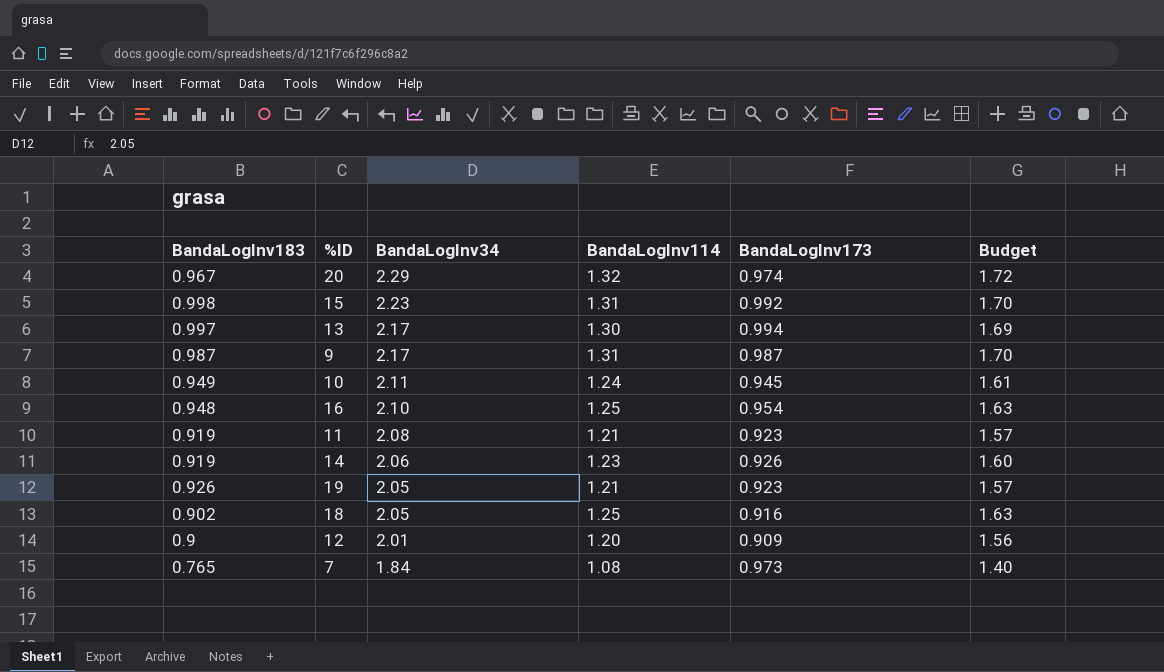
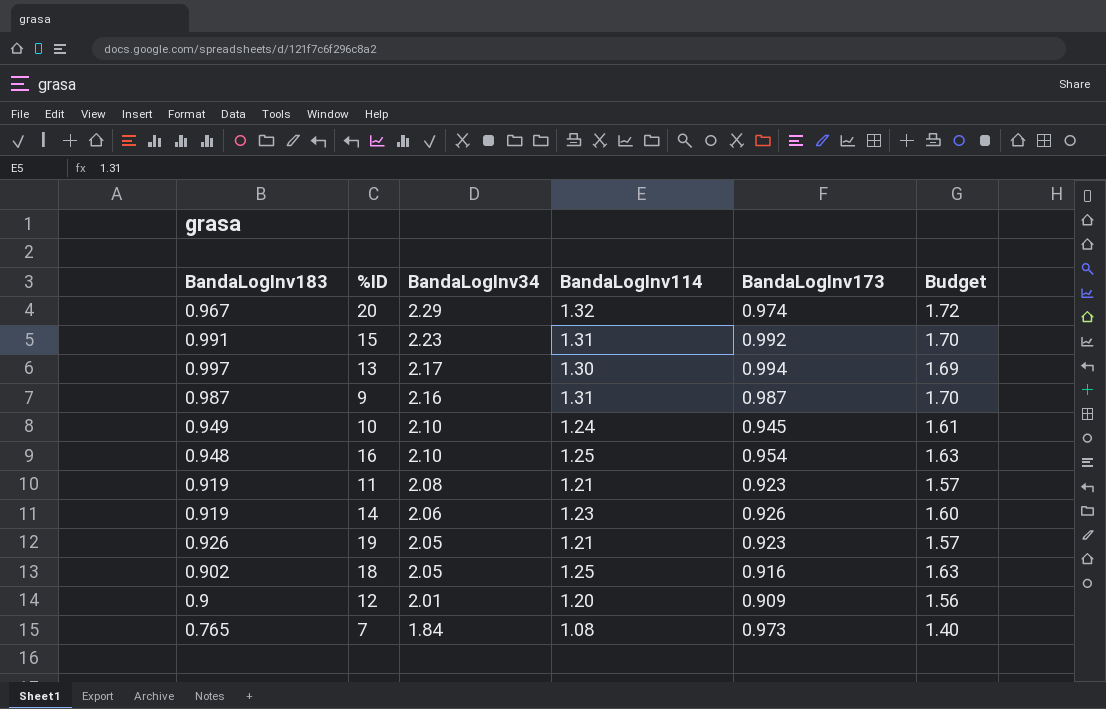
15 | BandaLogInv183: 0.998 -> 0.991
9 | BandaLogInv34: 2.17 -> 2.16
10 | BandaLogInv34: 2.11 -> 2.10

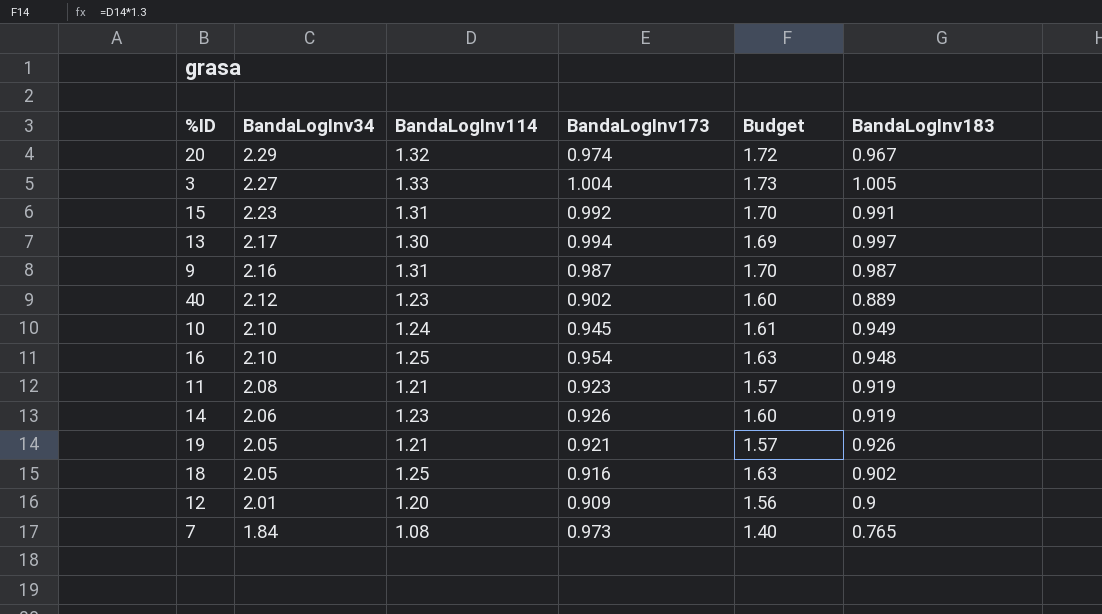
column BandaLogInv183 | position: 1 -> 6
row 3: none -> 2.27 | 1.33 | 1.004 | 1.73 | 1.005
row 40: none -> 2.12 | 1.23 | 0.902 | 1.60 | 0.889
19 | BandaLogInv173: 0.923 -> 0.921

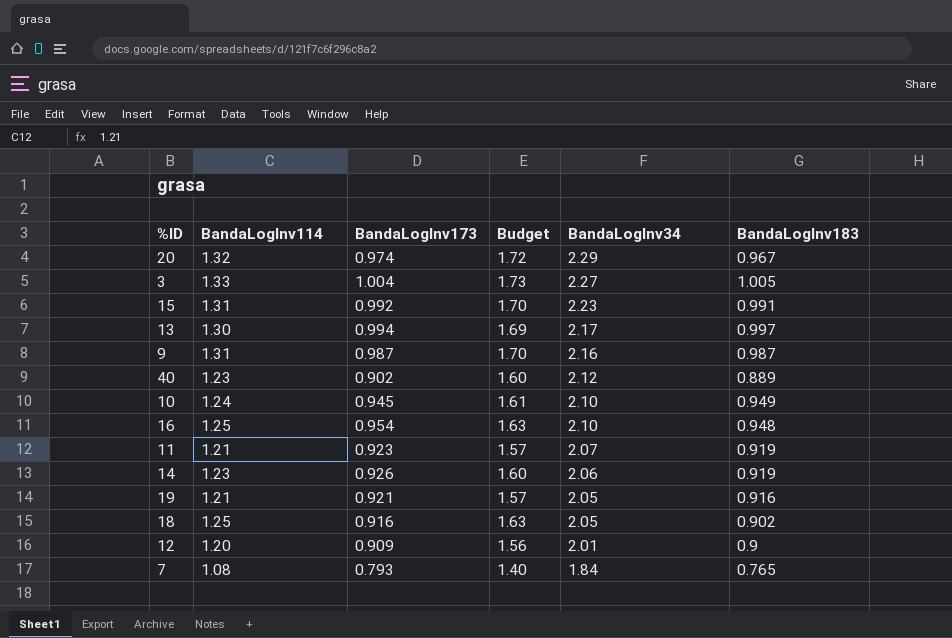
column BandaLogInv34 | position: 2 -> 5
11 | BandaLogInv34: 2.08 -> 2.07
19 | BandaLogInv183: 0.926 -> 0.916
7 | BandaLogInv173: 0.973 -> 0.793

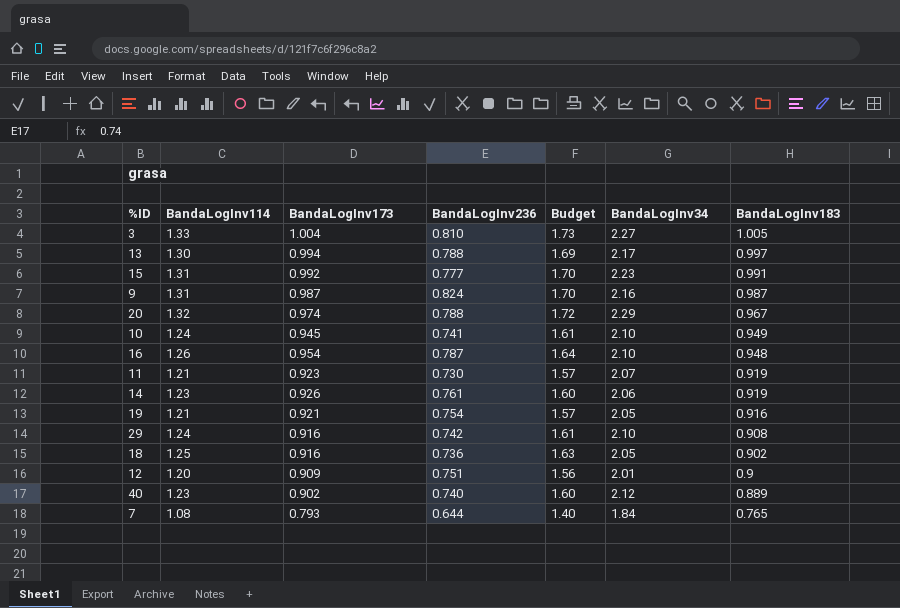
row order: BandaLogInv34 descending -> BandaLogInv183 descending
column BandaLogInv236 | position: none -> 4
16 | BandaLogInv114: 1.25 -> 1.26
16 | Budget: 1.63 -> 1.64
row 29: none -> 1.24 | 0.916 | 0.742 | 1.61 | 2.10 | 0.908

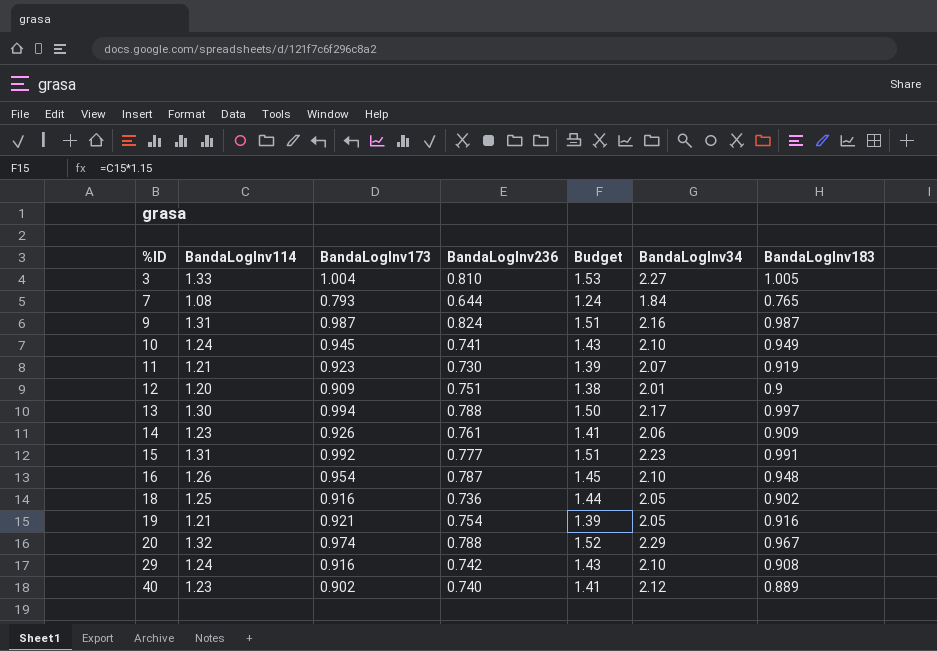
row order: BandaLogInv183 descending -> %ID ascending
column Budget | formula: [BandaLogInv114] * 1.3 -> [BandaLogInv114] * 1.15
14 | BandaLogInv183: 0.919 -> 0.909

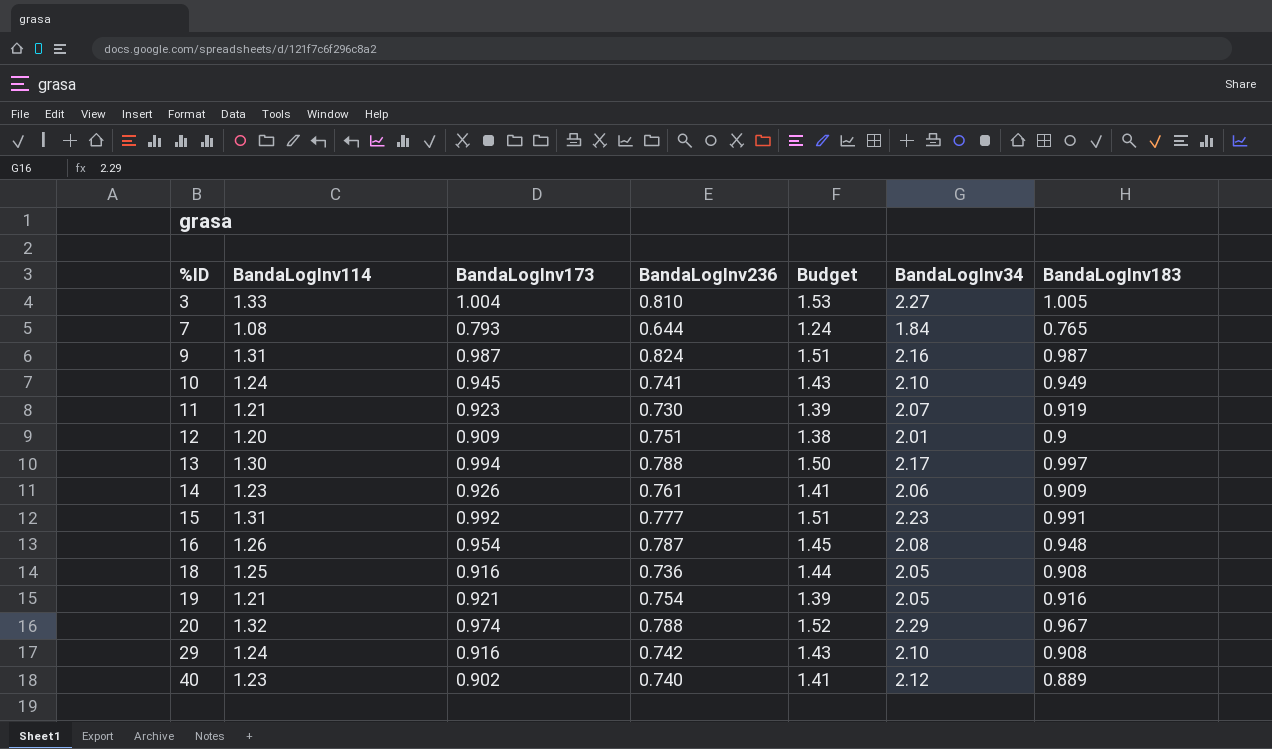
16 | BandaLogInv34: 2.10 -> 2.08
18 | BandaLogInv183: 0.902 -> 0.908

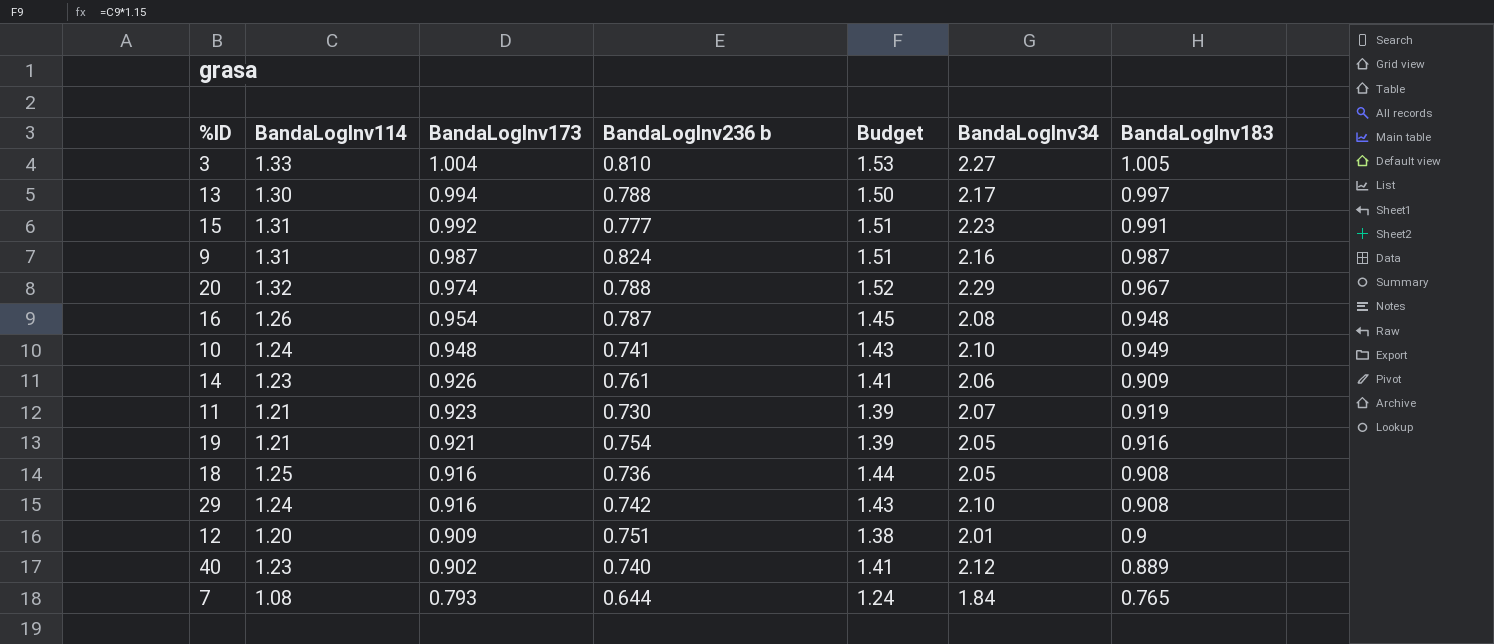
row order: %ID ascending -> BandaLogInv173 descending
column name: BandaLogInv236 -> BandaLogInv236 b
10 | BandaLogInv173: 0.945 -> 0.948

